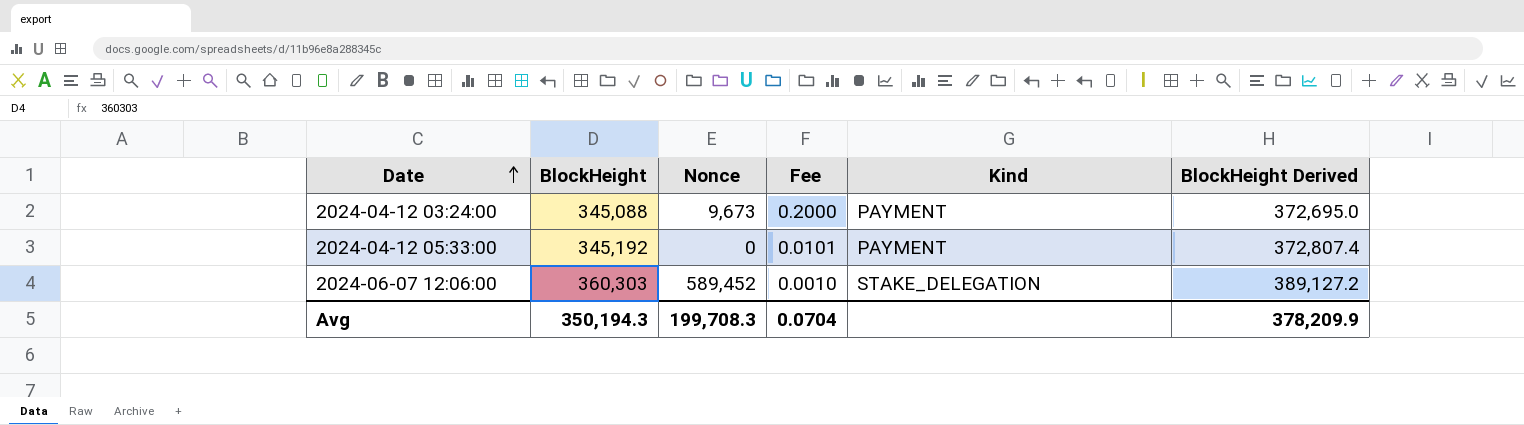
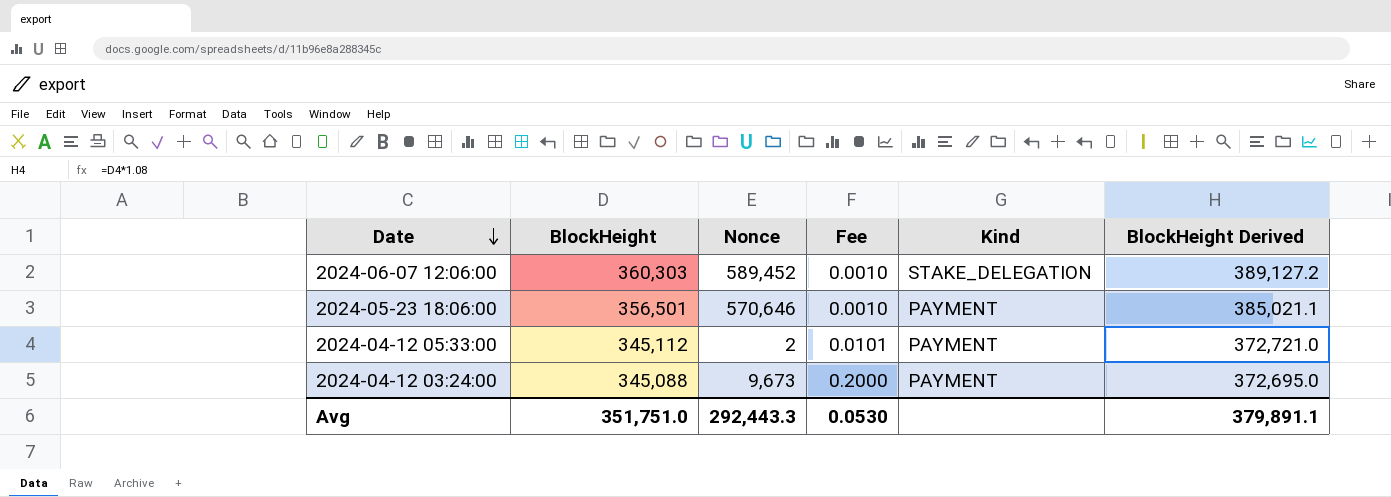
row order: Date ascending -> Date descending
row 2024-05-23 18:06:00: none -> 356,501 | 570,646 | 0.0010 | PAYMENT | 385,021.1
2024-04-12 05:33:00 | BlockHeight: 345,192 -> 345,112
2024-04-12 05:33:00 | Nonce: 0 -> 2
2024-04-12 05:33:00 | BlockHeight Derived: 372,807.4 -> 372,721.0
Avg | BlockHeight: 350,194.3 -> 351,751.0
Avg | Nonce: 199,708.3 -> 292,443.3
Avg | Fee: 0.0704 -> 0.0530
Avg | BlockHeight Derived: 378,209.9 -> 379,891.1

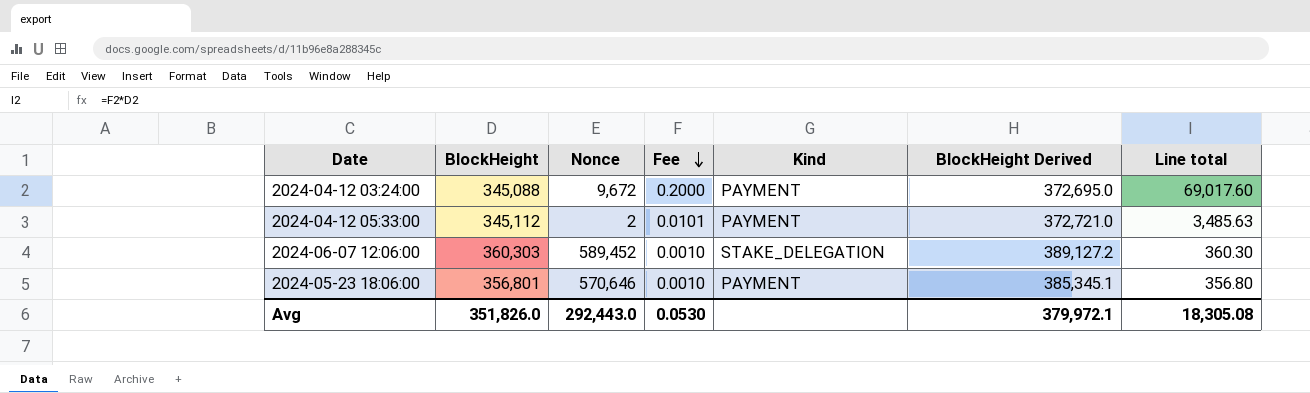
row order: Date descending -> Fee descending
column Line total | formula: none -> [BlockHeight] * [Fee]
2024-04-12 03:24:00 | Nonce: 9,673 -> 9,672
2024-05-23 18:06:00 | BlockHeight: 356,501 -> 356,801
2024-05-23 18:06:00 | BlockHeight Derived: 385,021.1 -> 385,345.1
Avg | BlockHeight: 351,751.0 -> 351,826.0
Avg | Nonce: 292,443.3 -> 292,443.0
Avg | BlockHeight Derived: 379,891.1 -> 379,972.1

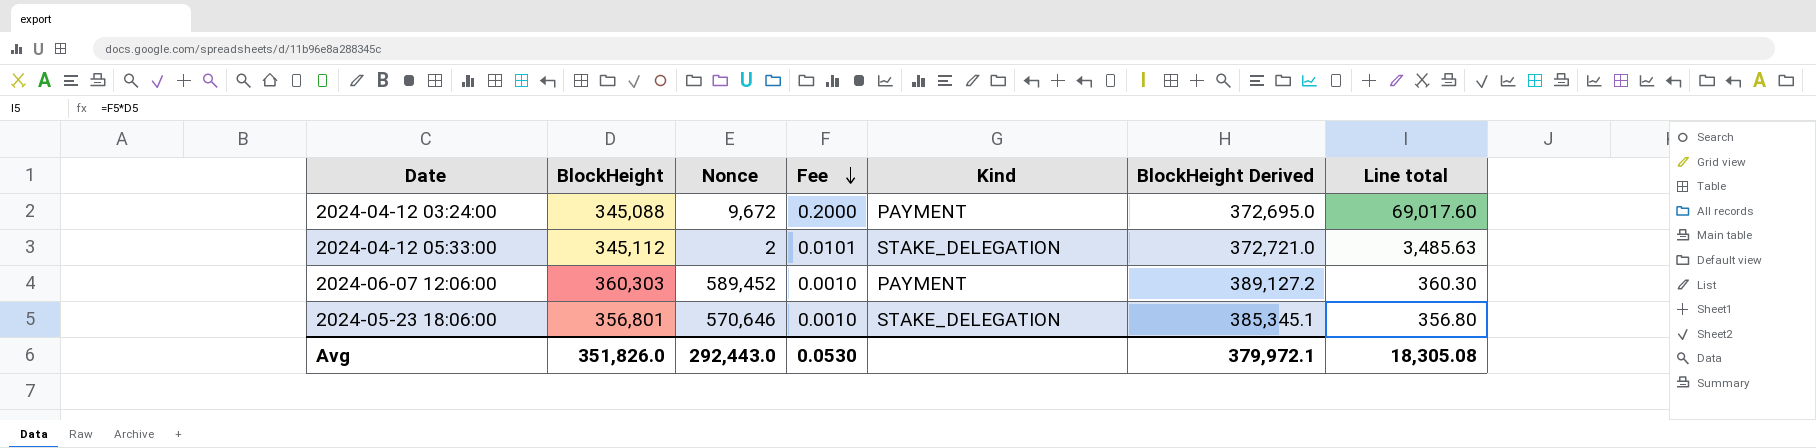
2024-04-12 05:33:00 | Kind: PAYMENT -> STAKE_DELEGATION
2024-06-07 12:06:00 | Kind: STAKE_DELEGATION -> PAYMENT
2024-05-23 18:06:00 | Kind: PAYMENT -> STAKE_DELEGATION

